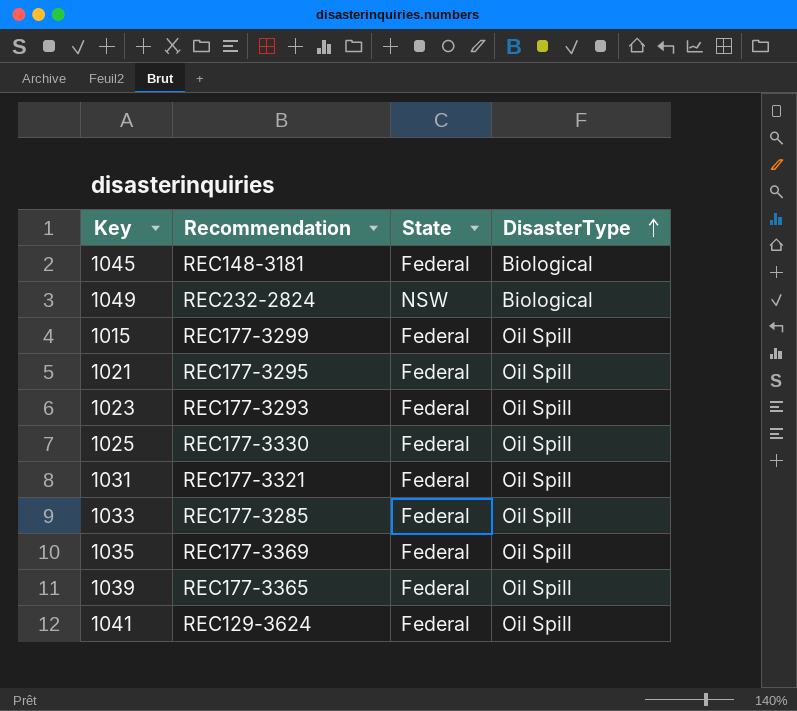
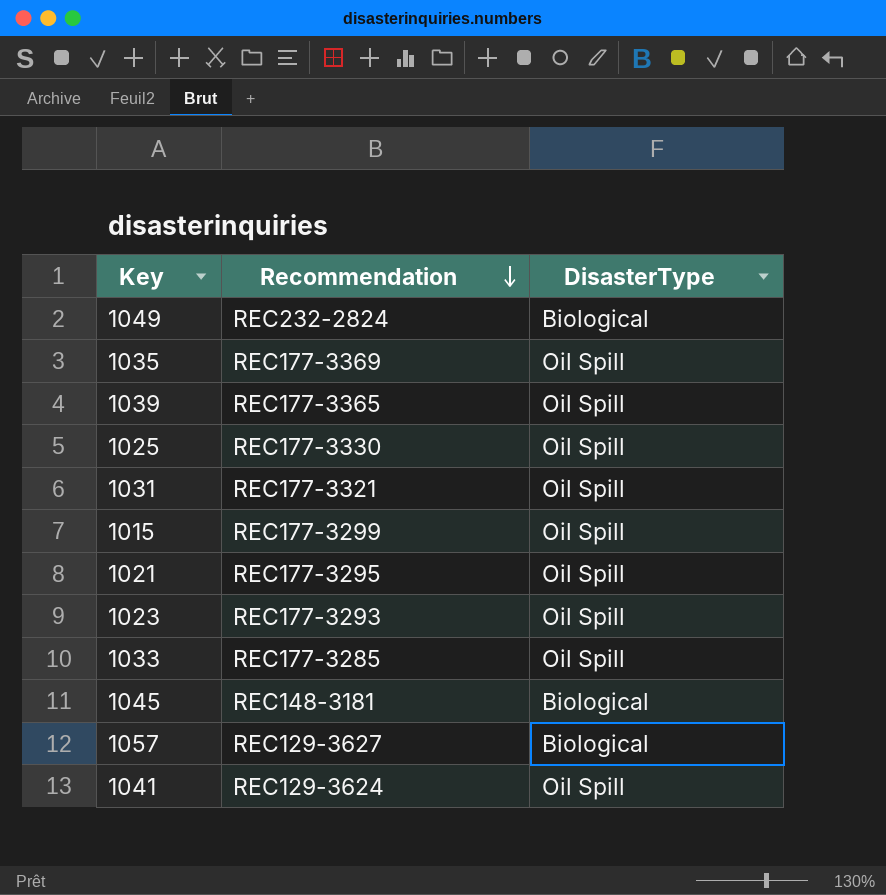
row order: DisasterType ascending -> Recommendation descending
column State | position: 3 -> none
row 1057: none -> REC129-3627 | Biological

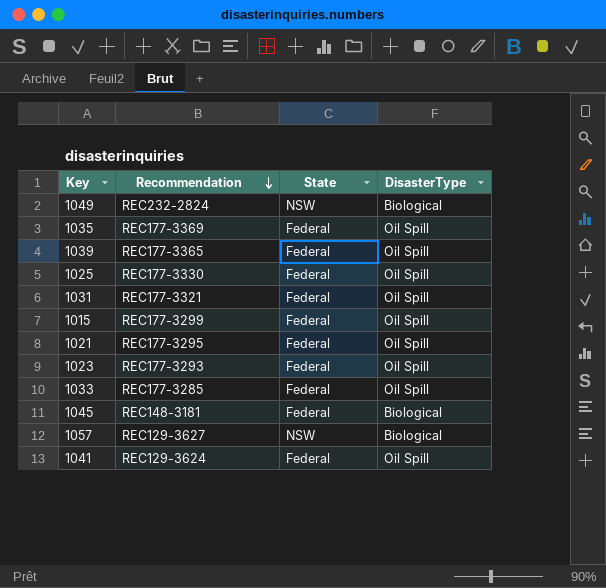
column State | position: none -> 3

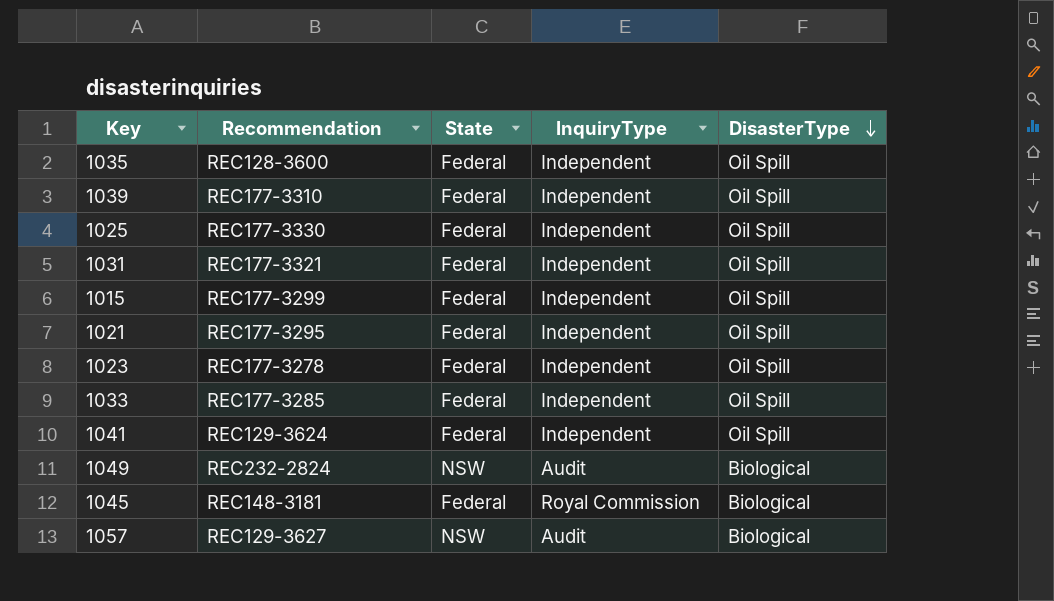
row order: Recommendation descending -> DisasterType descending
column InquiryType | position: none -> 4
1035 | Recommendation: REC177-3369 -> REC128-3600
1039 | Recommendation: REC177-3365 -> REC177-3310
1023 | Recommendation: REC177-3293 -> REC177-3278

